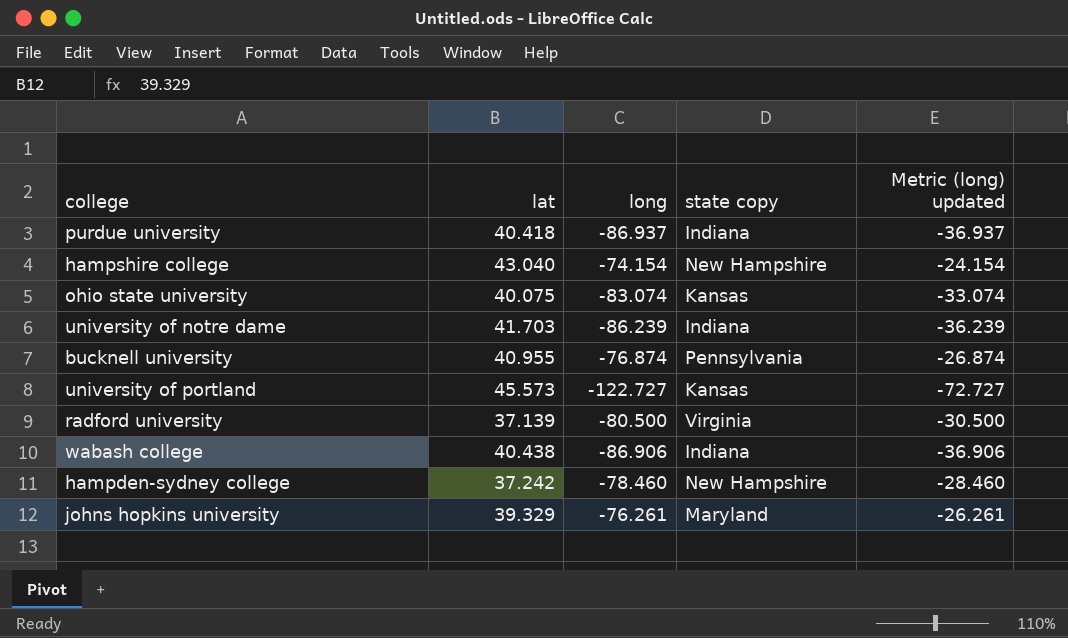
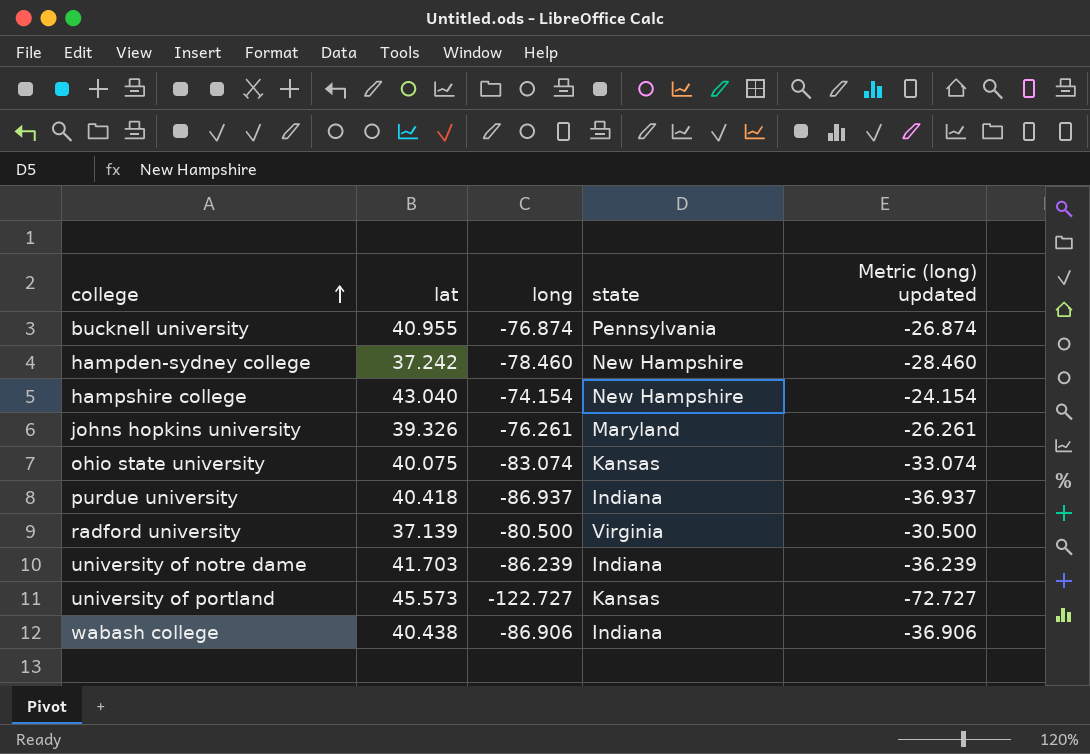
row order: none -> college ascending
column name: state copy -> state
johns hopkins university | lat: 39.329 -> 39.326

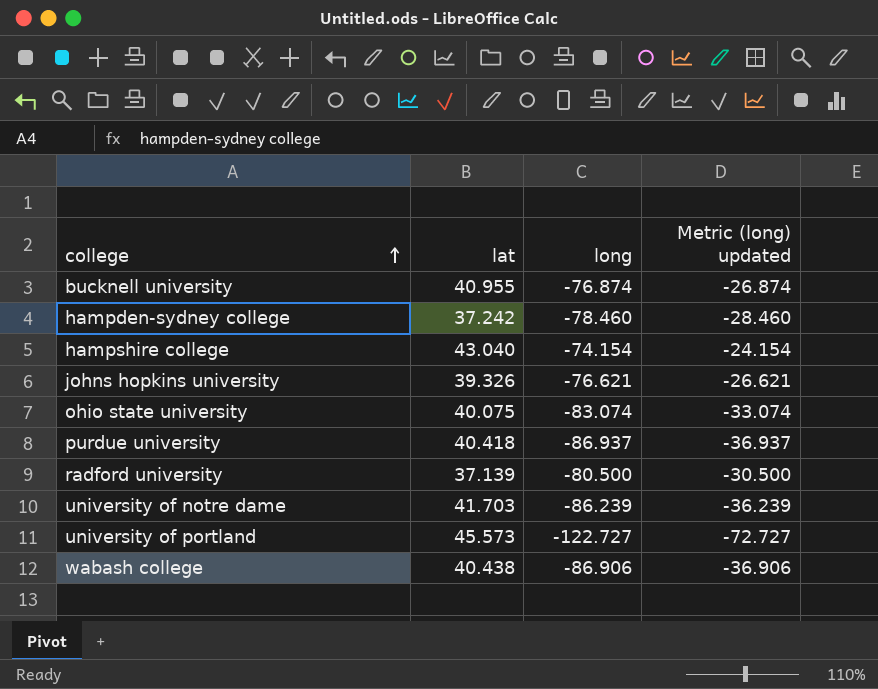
column state | position: 4 -> none
johns hopkins university | long: -76.261 -> -76.621
johns hopkins university | Metric (long) updated: -26.261 -> -26.621

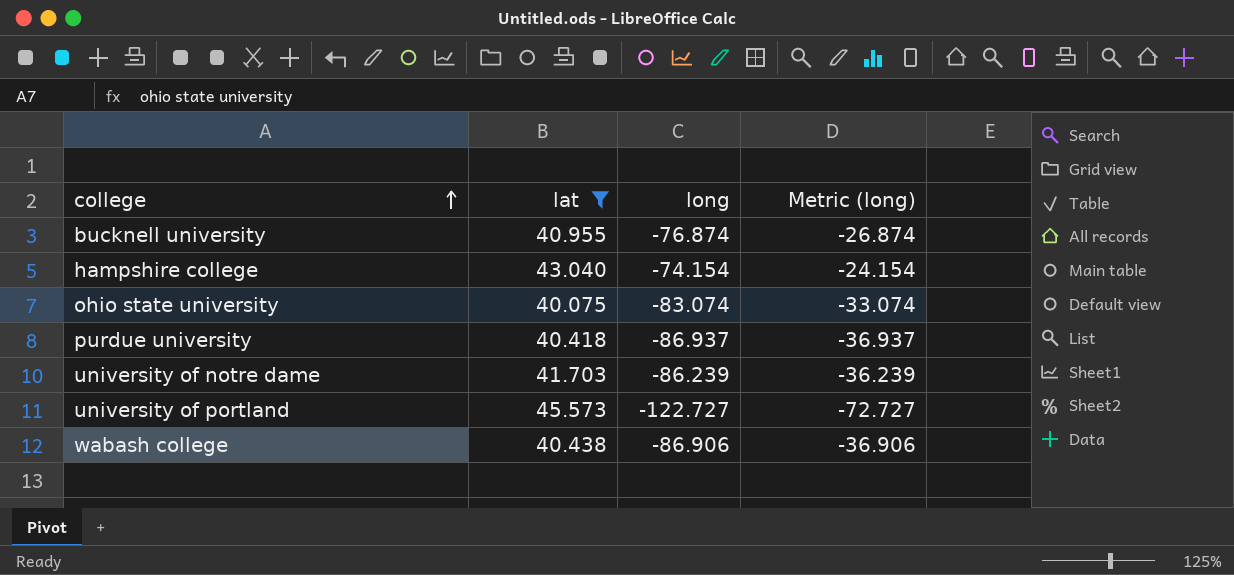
filter: none -> lat >= 40.075
column name: Metric (long) updated -> Metric (long)

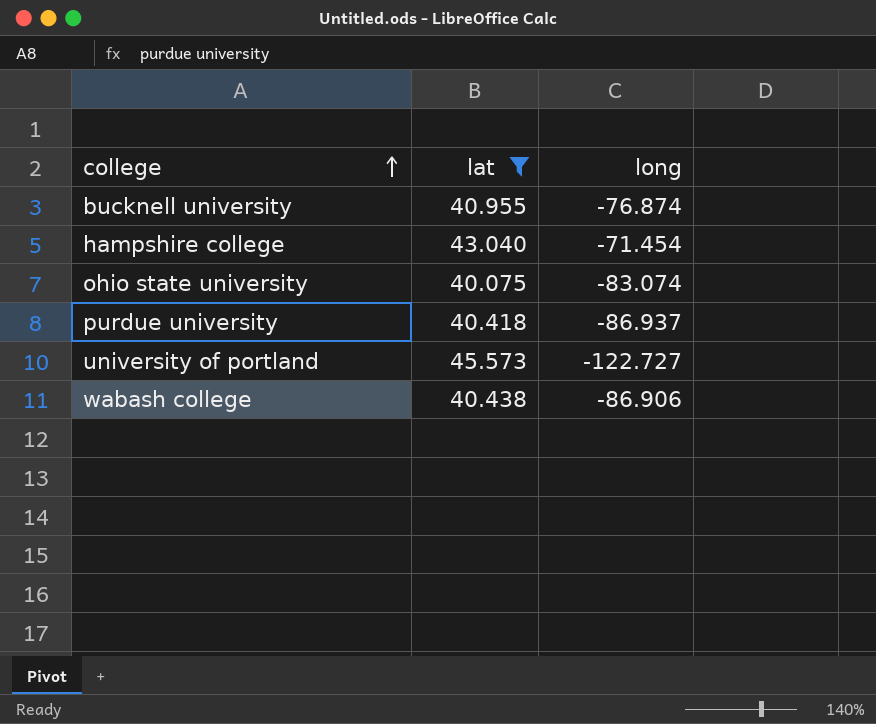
column Metric (long) | formula: [long] + 50 -> none
row university of notre dame: 41.703 | -86.239 | -36.239 -> none
hampshire college | long: -74.154 -> -71.454

